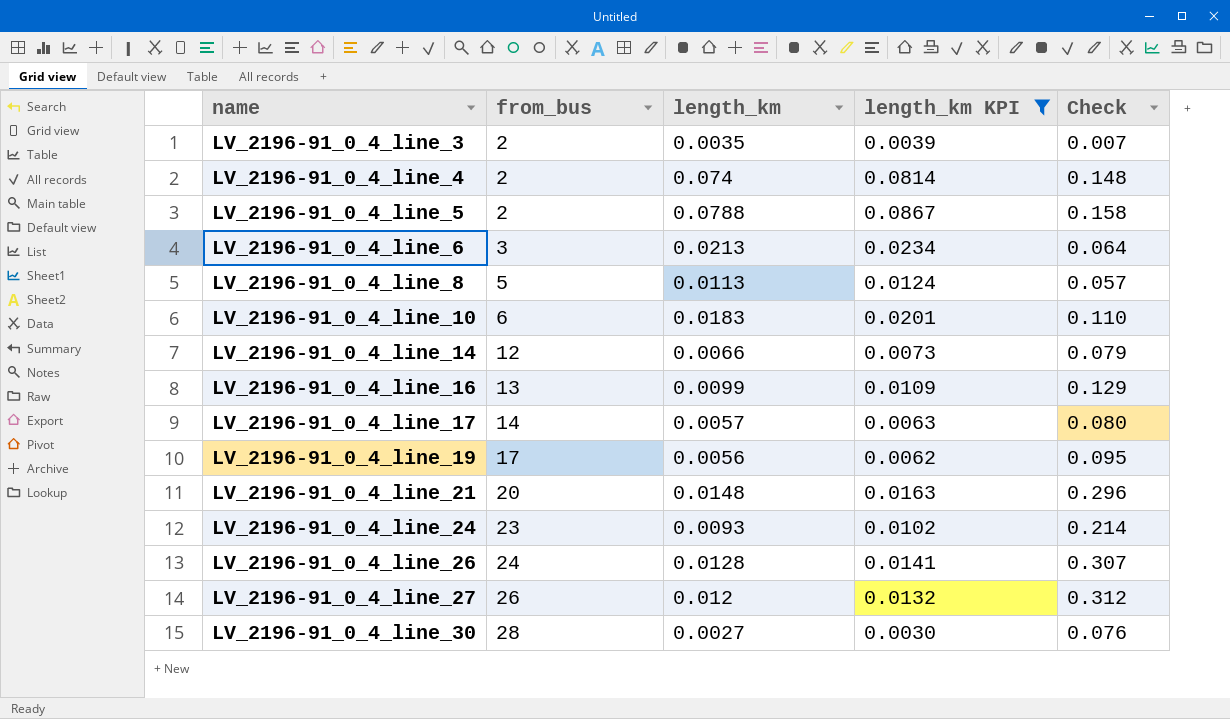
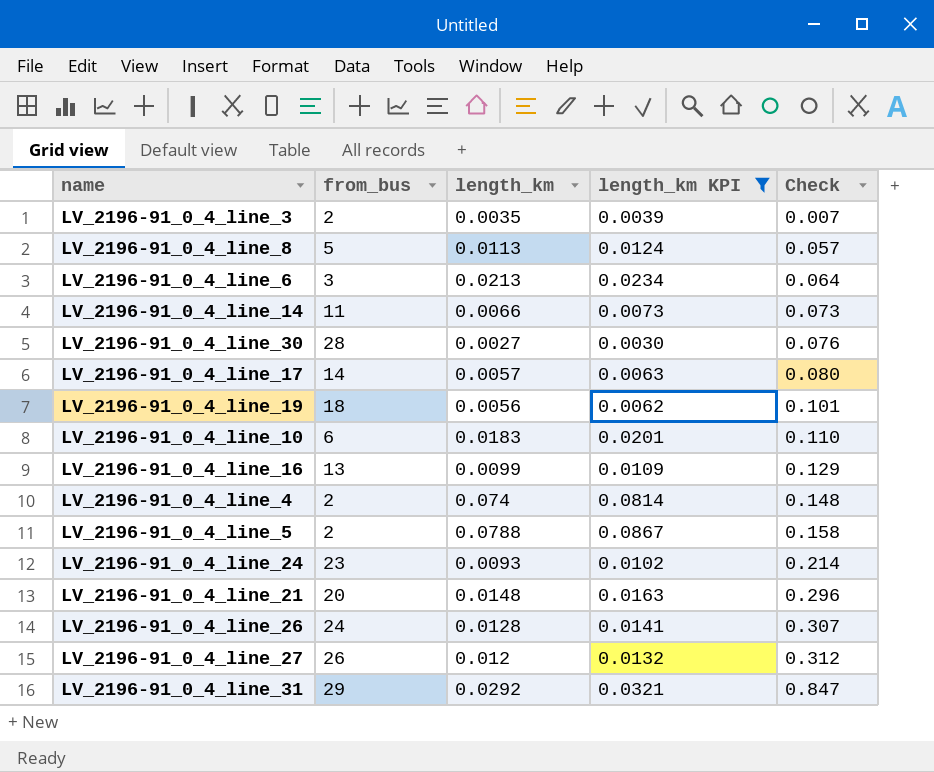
row order: name ascending -> Check ascending
LV_2196-91_0_4_line_14 | from_bus: 12 -> 11
LV_2196-91_0_4_line_14 | Check: 0.079 -> 0.073
LV_2196-91_0_4_line_19 | from_bus: 17 -> 18
LV_2196-91_0_4_line_19 | Check: 0.095 -> 0.101
row LV_2196-91_0_4_line_31: none -> 29 | 0.0292 | 0.0321 | 0.847

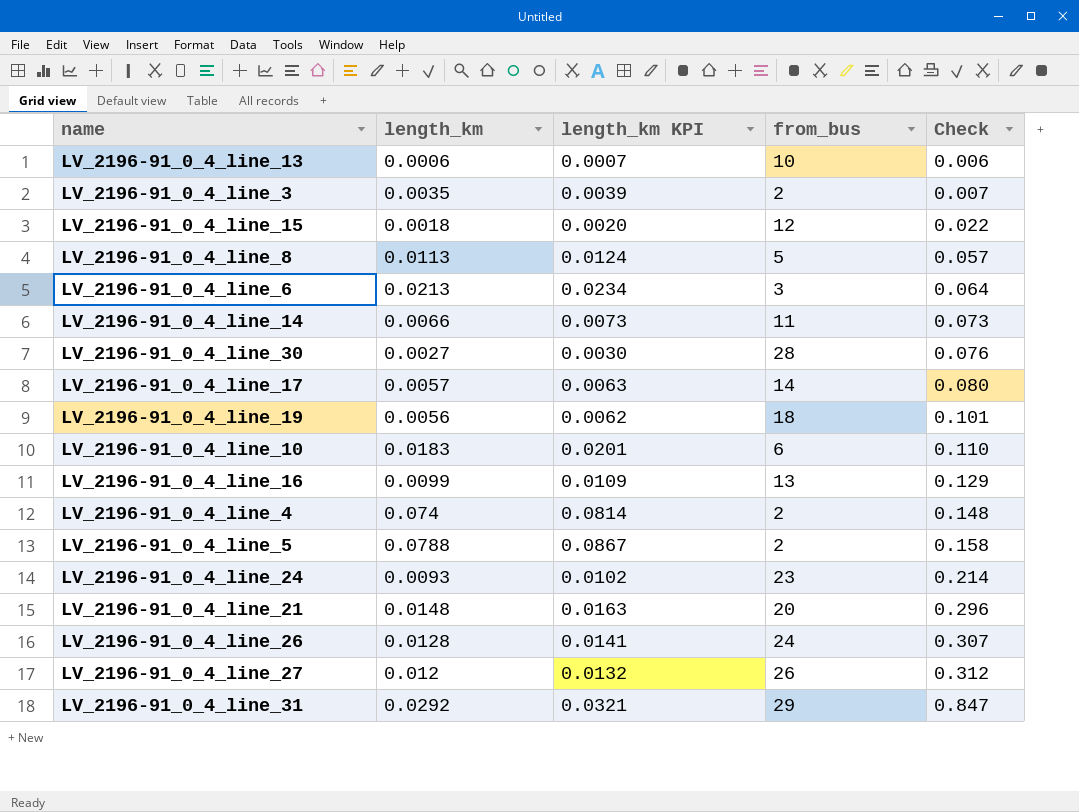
filter: length_km KPI >= 0.0030 -> none
column from_bus | position: 2 -> 4

